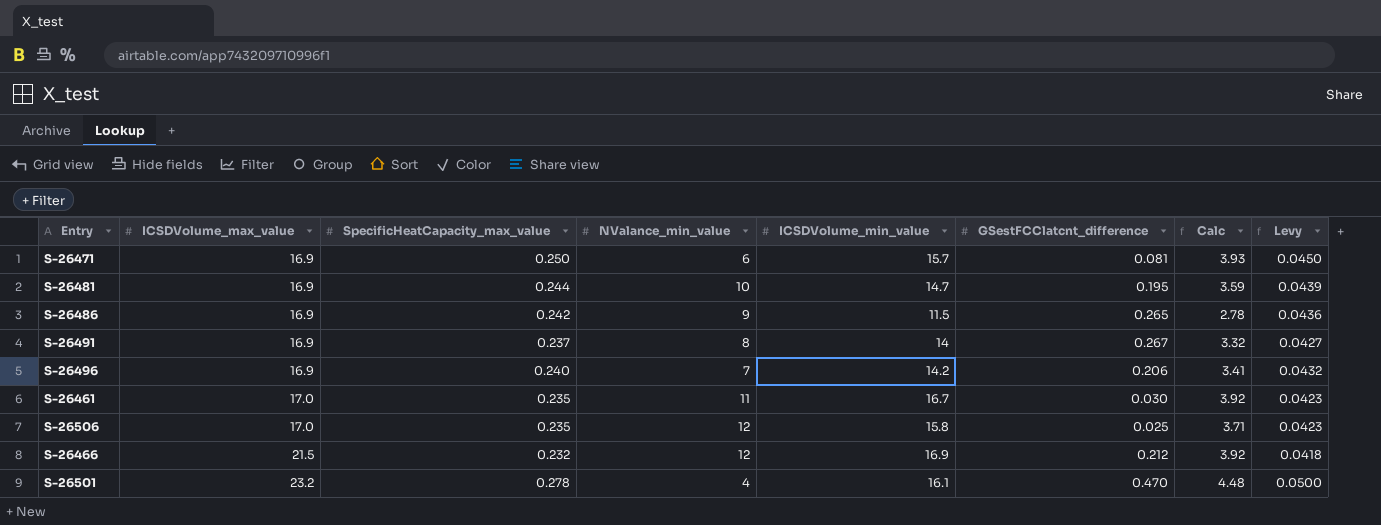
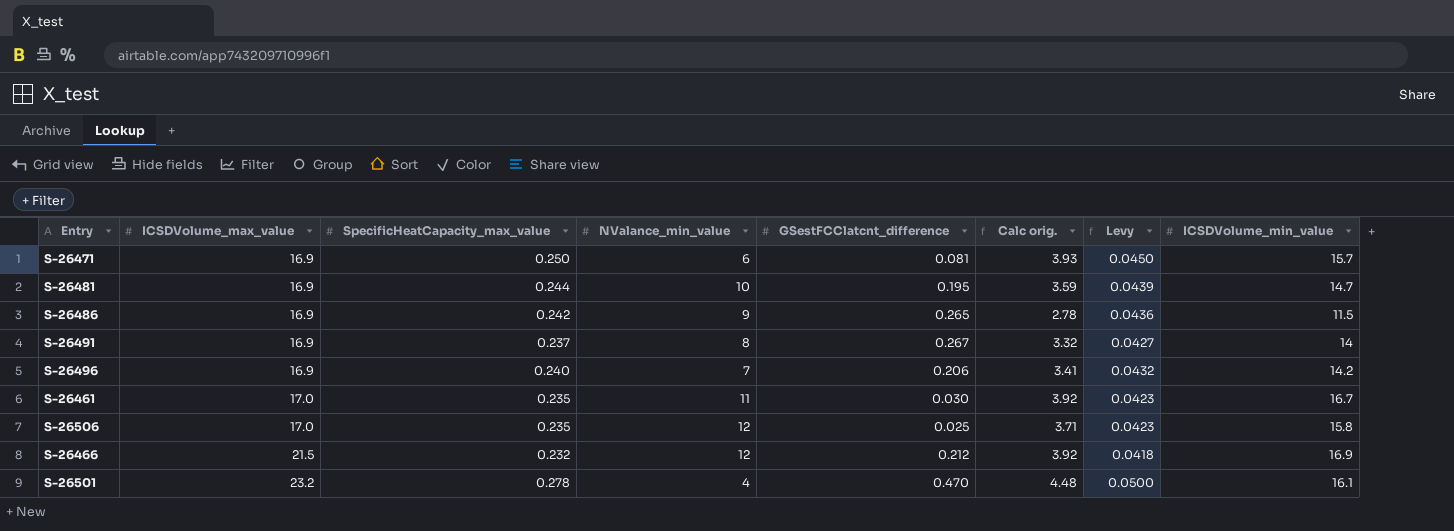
column name: Calc -> Calc orig.
column ICSDVolume_min_value | position: 5 -> 8

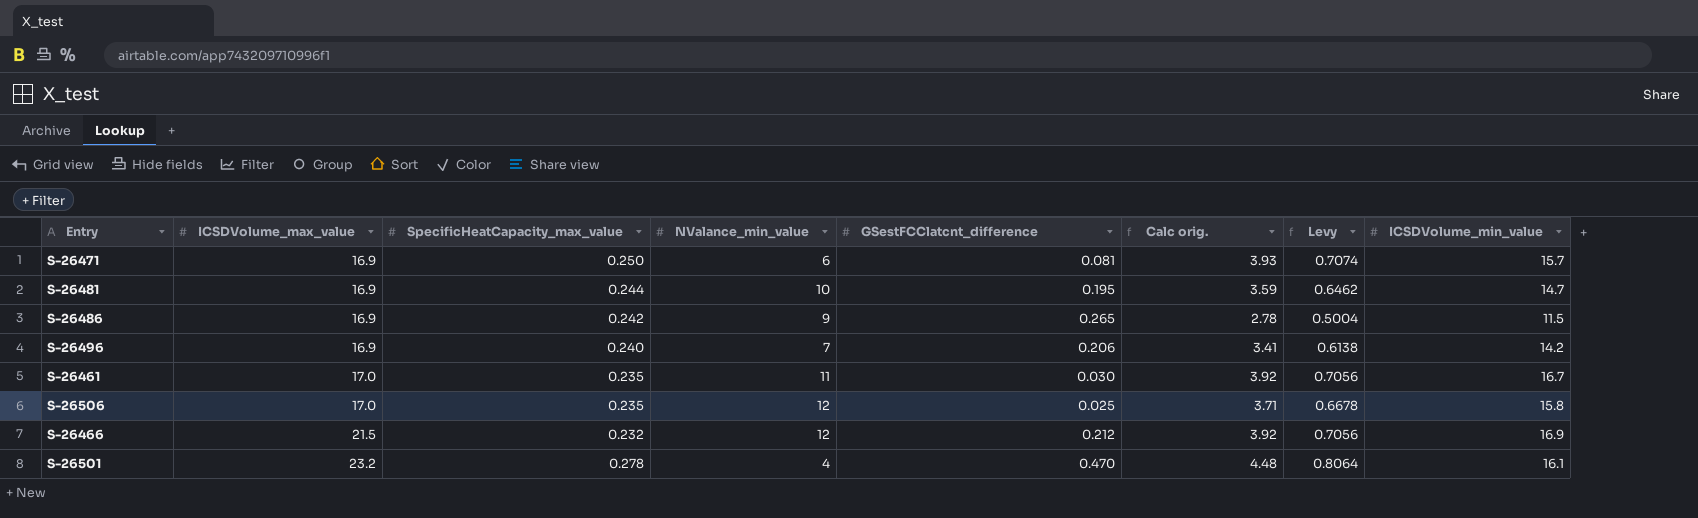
column Levy | formula: [SpecificHeatCapacity_max_value] * 0.18 -> [Calc orig.] * 0.18
row S-26491: 16.9 | 0.237 | 8 | 0.267 | 3.32 | 0.0427 | 14 -> none

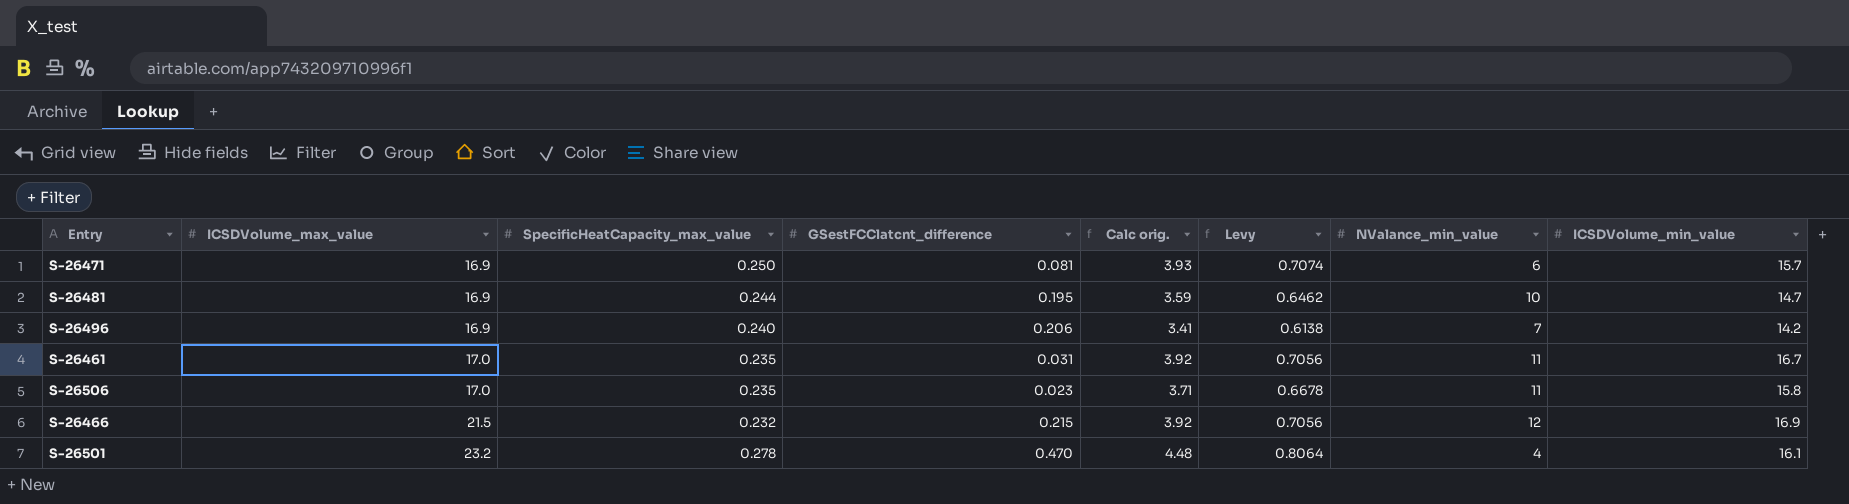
column NValance_min_value | position: 4 -> 7
row S-26486: 16.9 | 0.242 | 9 | 0.265 | 2.78 | 0.5004 | 11.5 -> none
S-26461 | GSestFCClatcnt_difference: 0.030 -> 0.031
S-26506 | GSestFCClatcnt_difference: 0.025 -> 0.023
S-26506 | NValance_min_value: 12 -> 11
S-26466 | GSestFCClatcnt_difference: 0.212 -> 0.215

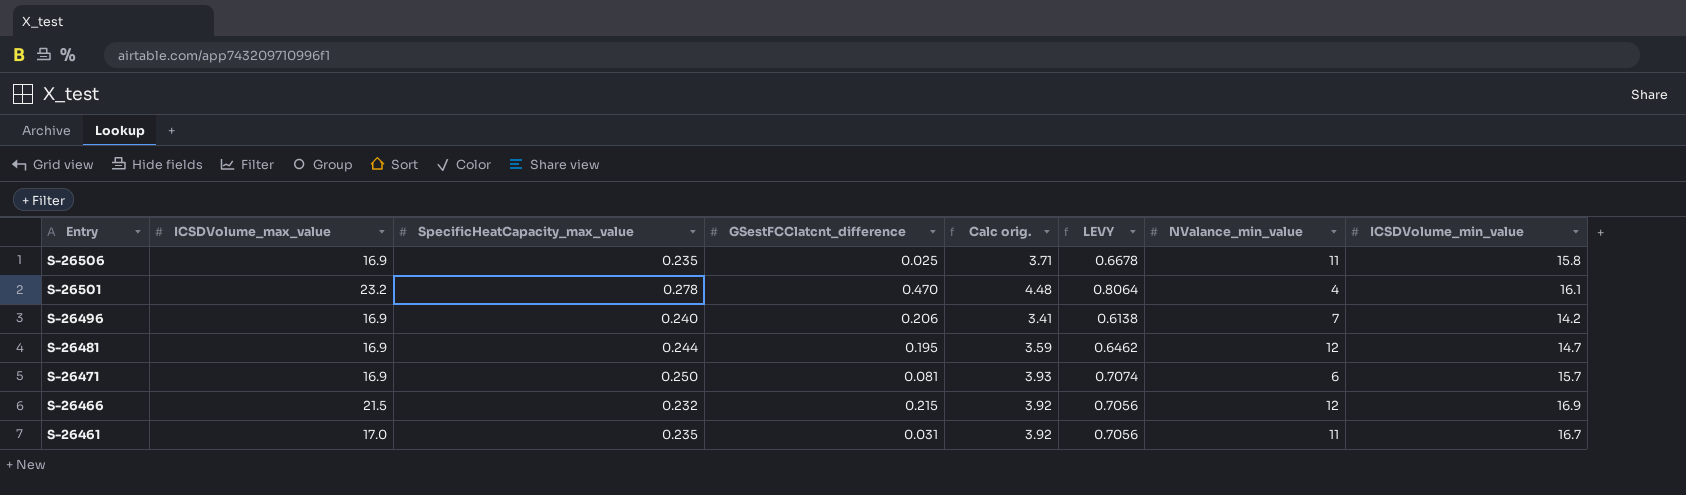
row order: ICSDVolume_max_value ascending -> Entry descending
column name: Levy -> LEVY
S-26506 | ICSDVolume_max_value: 17.0 -> 16.9
S-26506 | GSestFCClatcnt_difference: 0.023 -> 0.025
S-26481 | NValance_min_value: 10 -> 12

